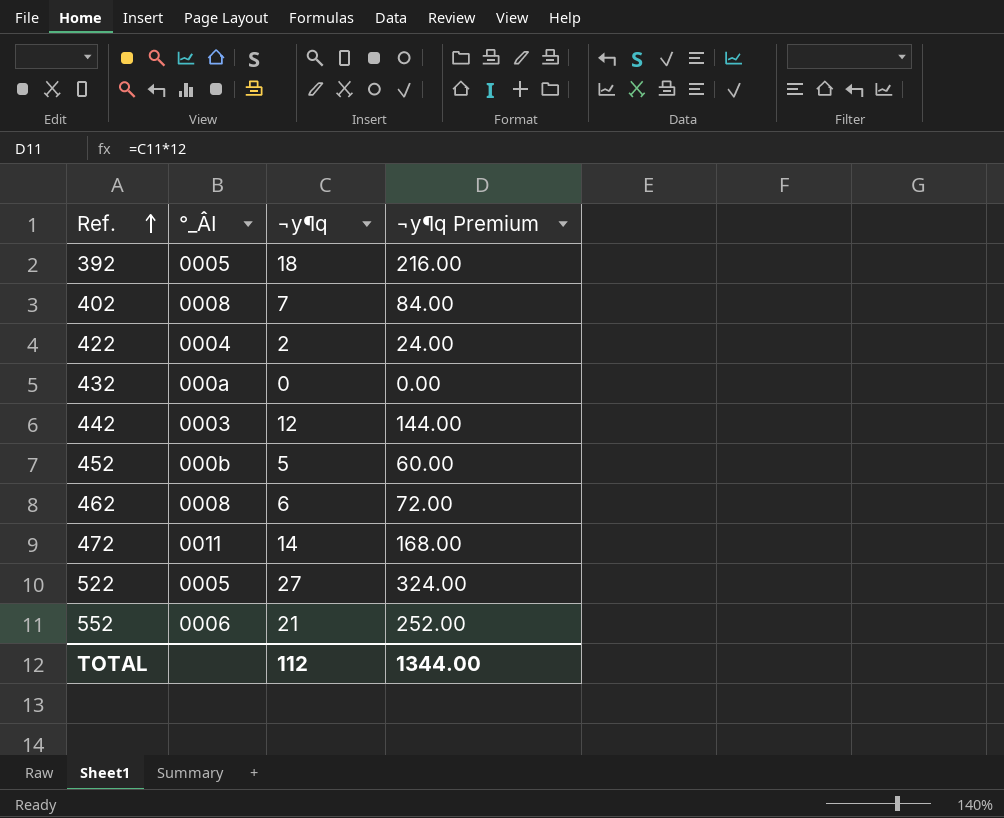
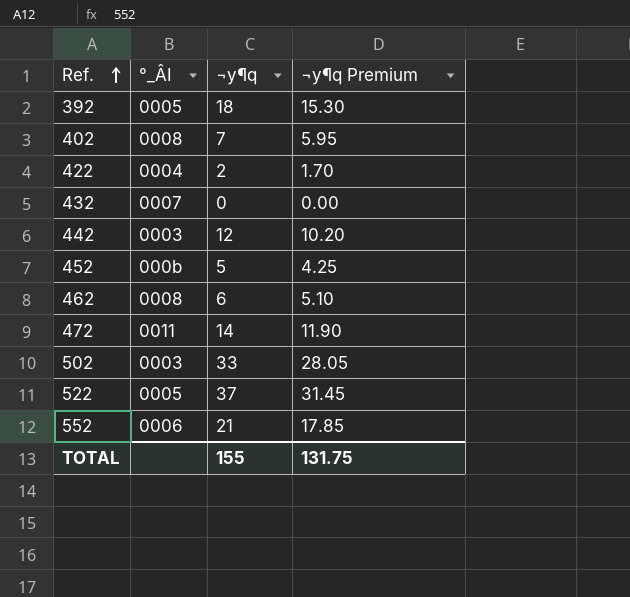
column ¬y¶q Premium | formula: [¬y¶q] * 12 -> [¬y¶q] * 0.85
432 | °_ÂI: 000a -> 0007
row 502: none -> 0003 | 33 | 28.05
522 | ¬y¶q: 27 -> 37
TOTAL | ¬y¶q: 112 -> 155
TOTAL | ¬y¶q Premium: 1344.00 -> 131.75

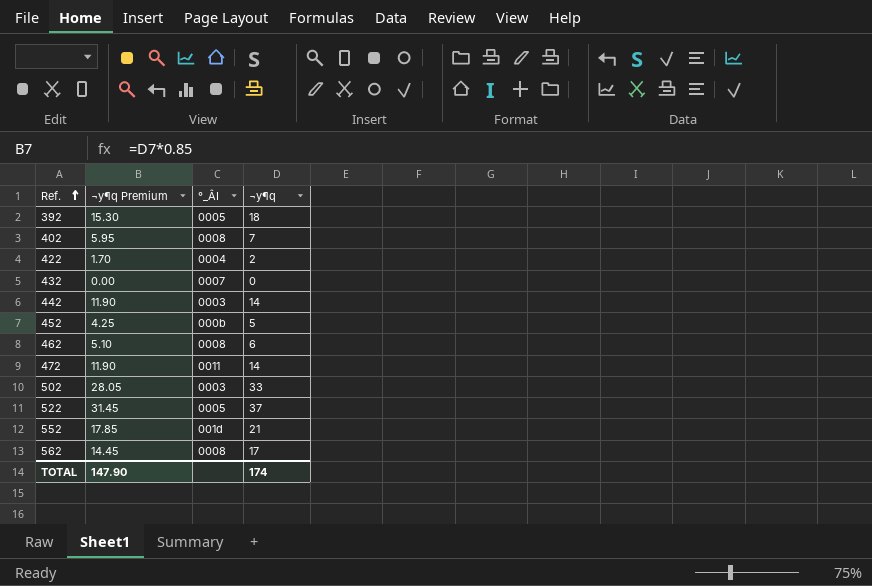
column ¬y¶q Premium | position: 4 -> 2
442 | ¬y¶q Premium: 10.20 -> 11.90
442 | ¬y¶q: 12 -> 14
552 | °_ÂI: 0006 -> 001d
row 562: none -> 14.45 | 0008 | 17
TOTAL | ¬y¶q Premium: 131.75 -> 147.90
TOTAL | ¬y¶q: 155 -> 174

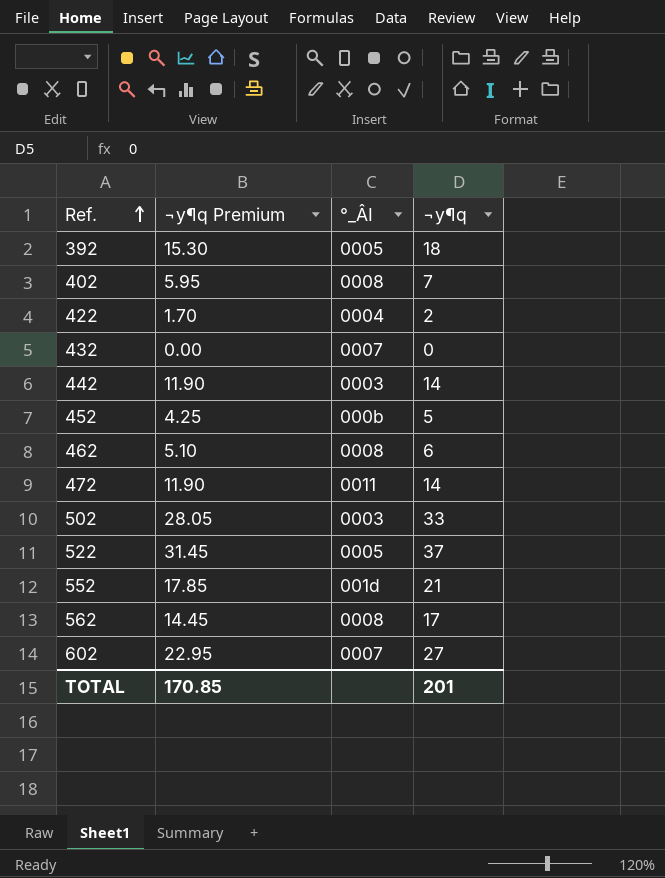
row 602: none -> 22.95 | 0007 | 27
TOTAL | ¬y¶q Premium: 147.90 -> 170.85
TOTAL | ¬y¶q: 174 -> 201

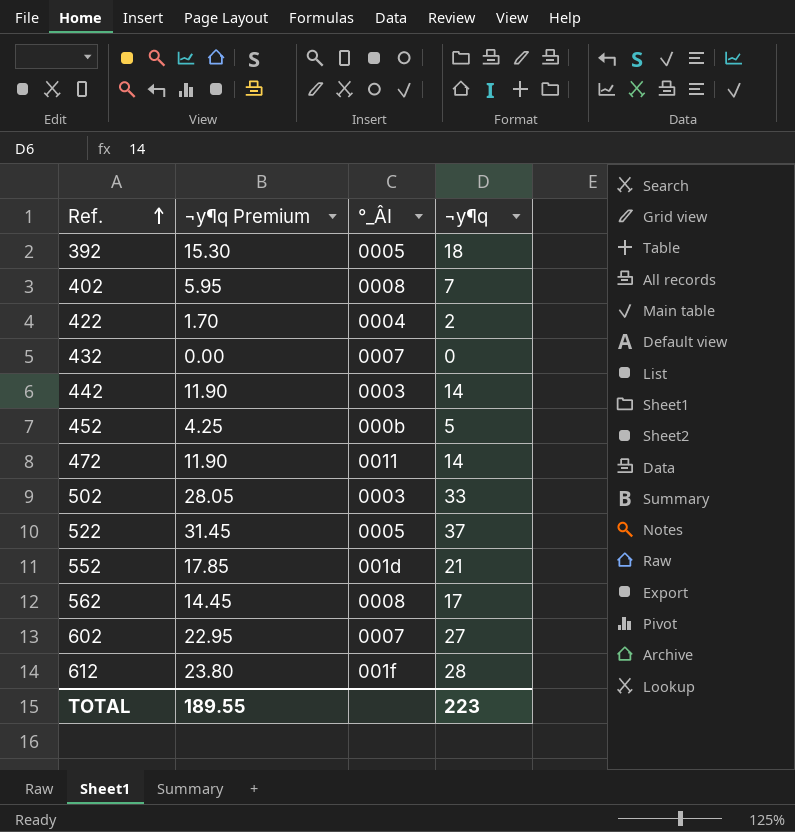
row 462: 5.10 | 0008 | 6 -> none
row 612: none -> 23.80 | 001f | 28
TOTAL | ¬y¶q Premium: 170.85 -> 189.55
TOTAL | ¬y¶q: 201 -> 223

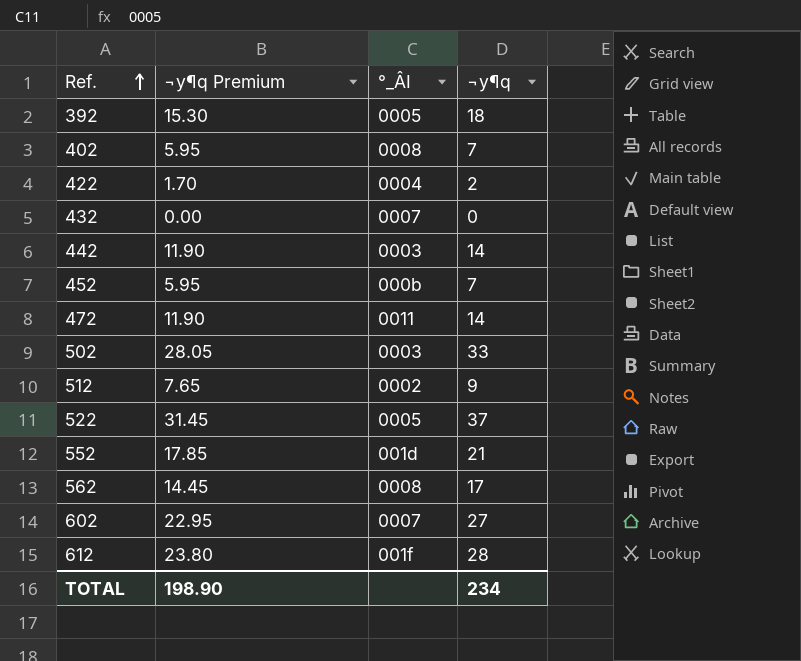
452 | ¬y¶q Premium: 4.25 -> 5.95
452 | ¬y¶q: 5 -> 7
row 512: none -> 7.65 | 0002 | 9
TOTAL | ¬y¶q Premium: 189.55 -> 198.90
TOTAL | ¬y¶q: 223 -> 234

